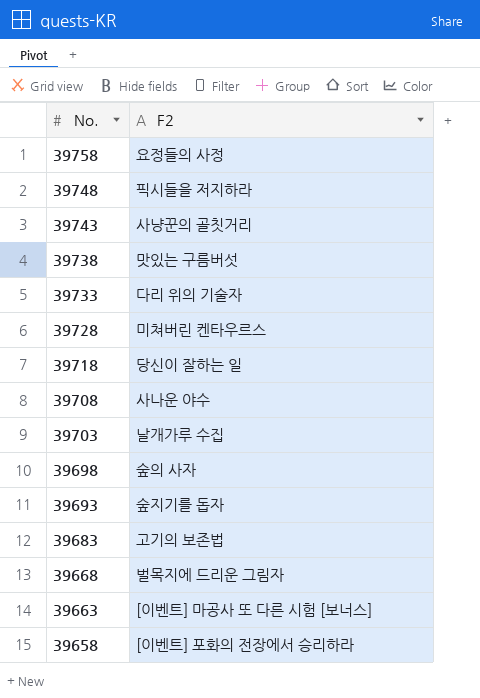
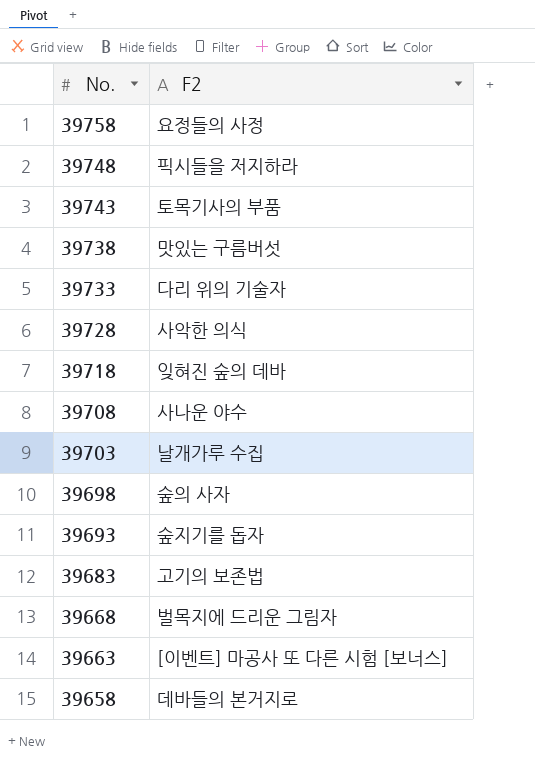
39743 | F2: 사냥꾼의 골칫거리 -> 토목기사의 부품
39728 | F2: 미쳐버린 켄타우르스 -> 사악한 의식
39718 | F2: 당신이 잘하는 일 -> 잊혀진 숲의 데바
39658 | F2: [이벤트] 포화의 전장에서 승리하라 -> 데바들의 본거지로

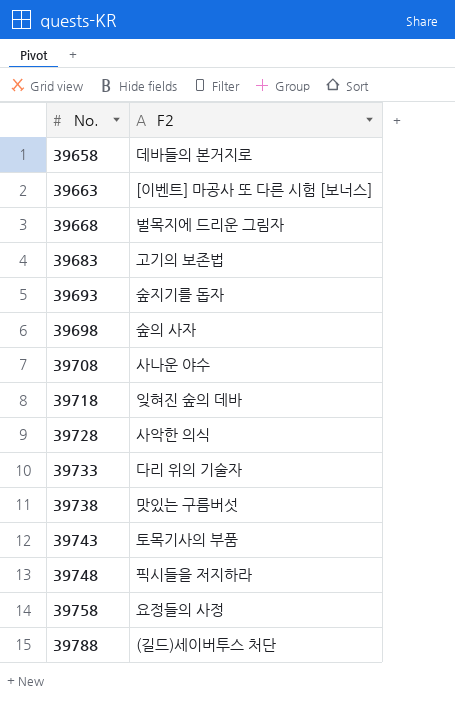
row order: No. descending -> No. ascending
row 39703: 날개가루 수집 -> none
row 39788: none -> (길드)세이버투스 처단

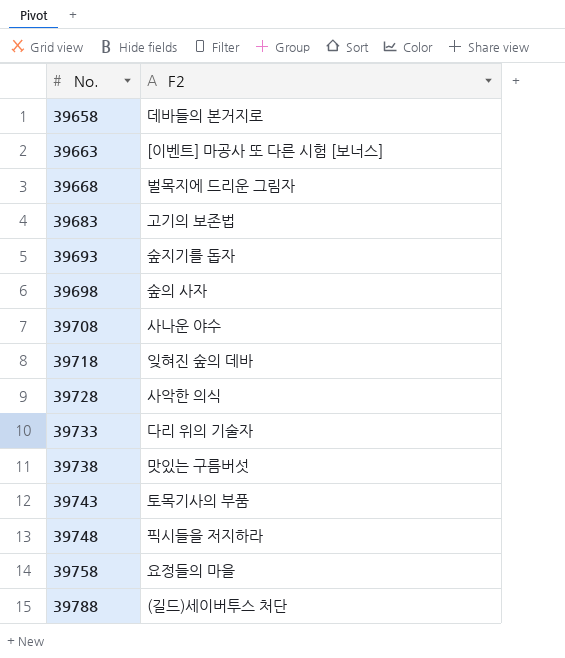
39758 | F2: 요정들의 사정 -> 요정들의 마을

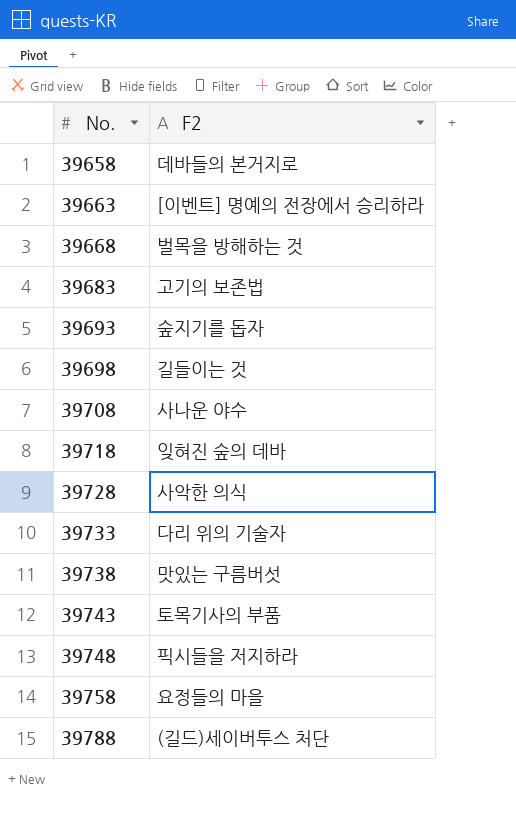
39663 | F2: [이벤트] 마공사 또 다른 시험 [보너스] -> [이벤트] 명예의 전장에서 승리하라
39668 | F2: 벌목지에 드리운 그림자 -> 벌목을 방해하는 것
39698 | F2: 숲의 사자 -> 길들이는 것

